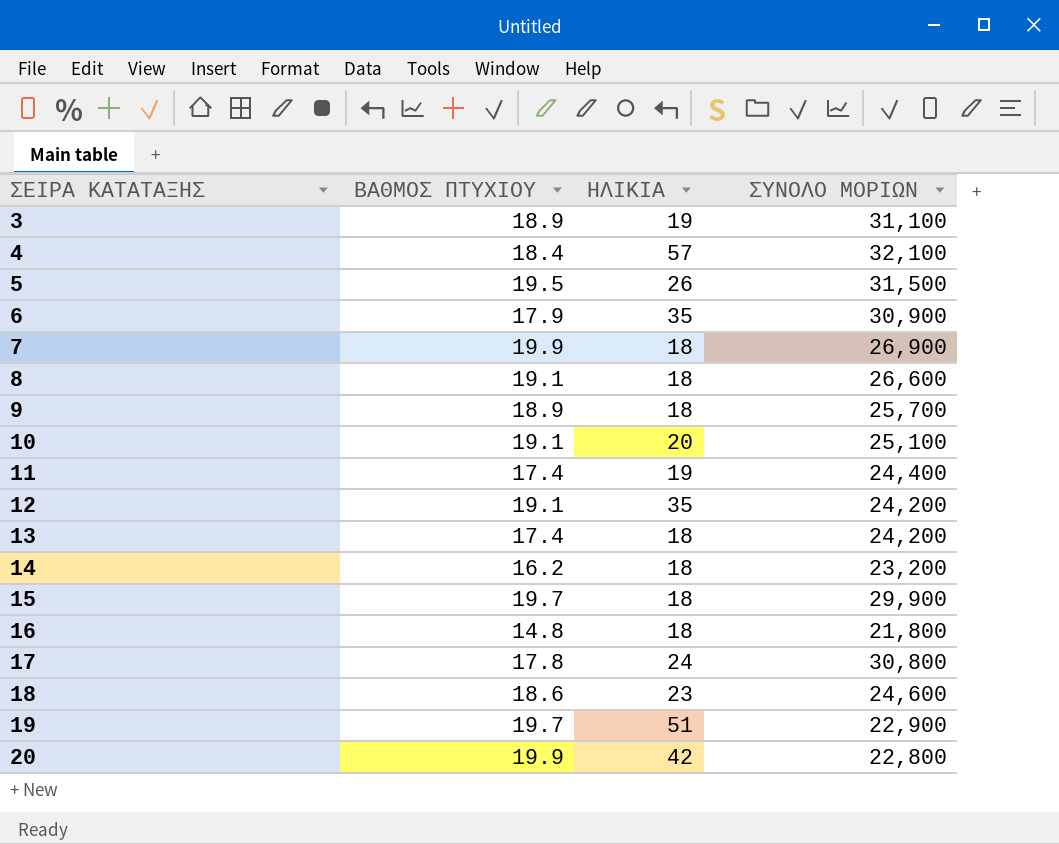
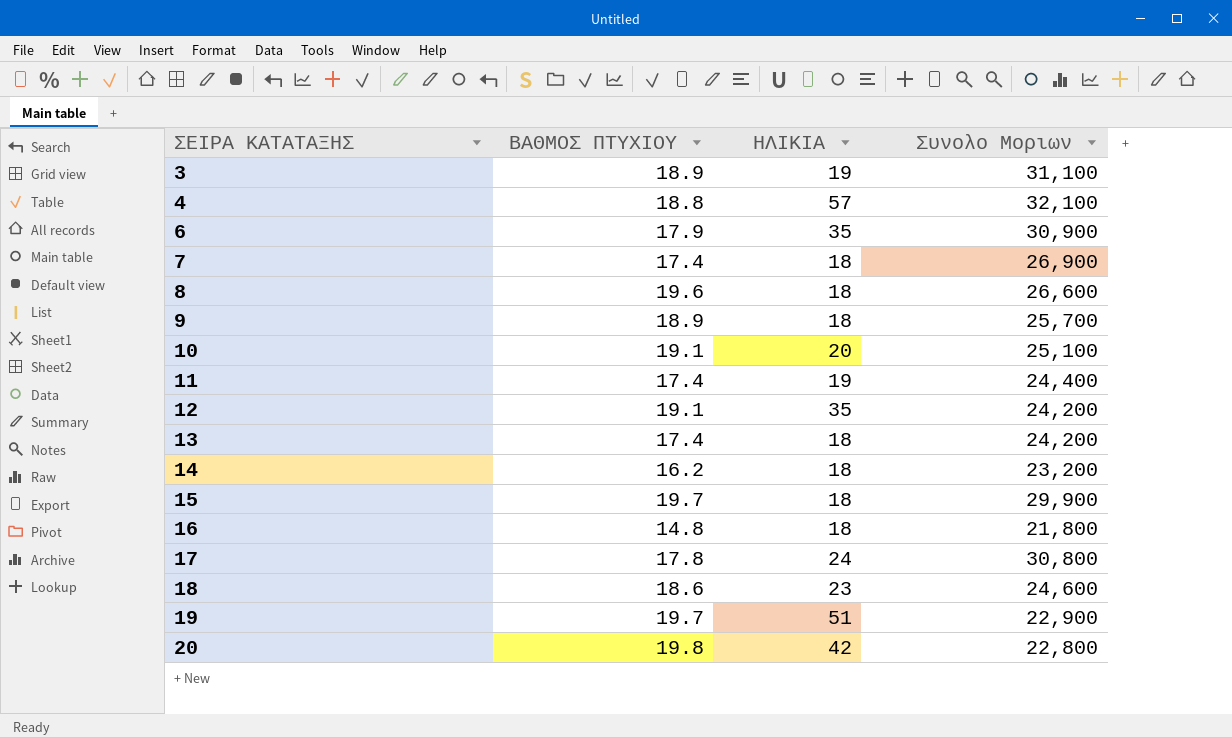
column name: ΣΥΝΟΛΟ ΜΟΡΙΩΝ -> Συνολο Μοριων
row 5: 19.5 | 26 | 31,500 -> none
4 | ΒΑΘΜΟΣ ΠΤΥΧΙΟΥ: 18.4 -> 18.8
7 | ΒΑΘΜΟΣ ΠΤΥΧΙΟΥ: 19.9 -> 17.4
8 | ΒΑΘΜΟΣ ΠΤΥΧΙΟΥ: 19.1 -> 19.6
20 | ΒΑΘΜΟΣ ΠΤΥΧΙΟΥ: 19.9 -> 19.8

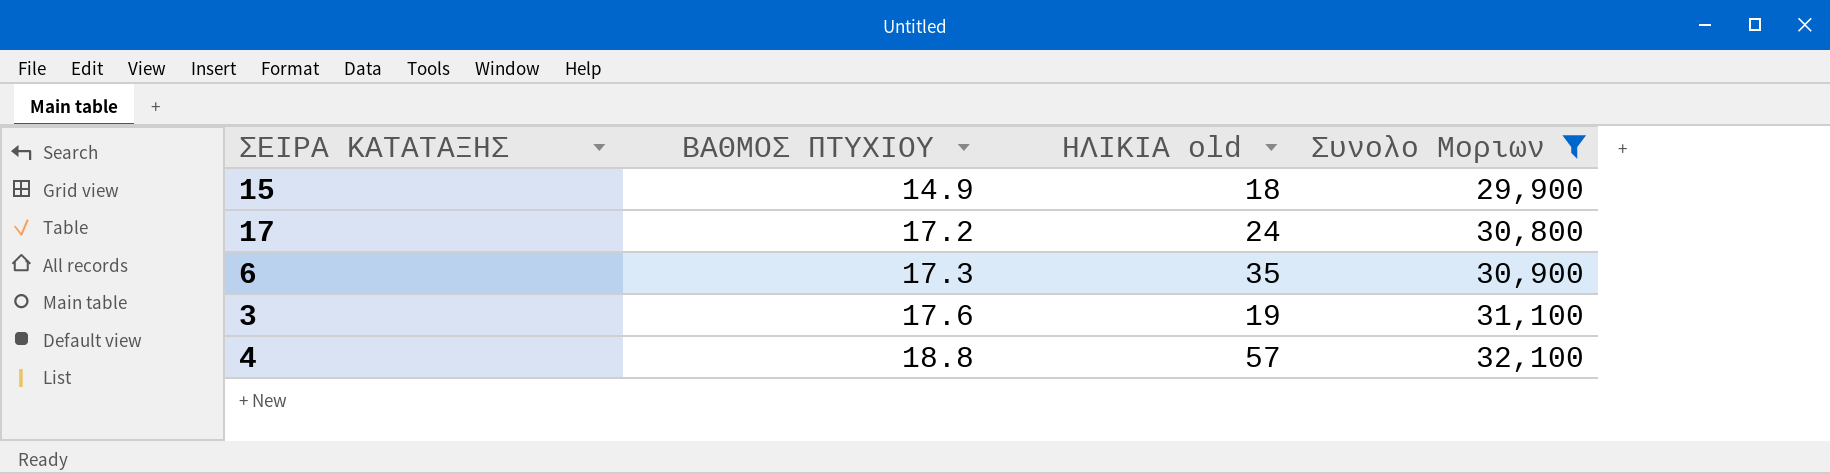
filter: none -> Συνολο Μοριων >= 29,900
row order: ΣΕΙΡΑ ΚΑΤΑΤΑΞΗΣ ascending -> ΒΑΘΜΟΣ ΠΤΥΧΙΟΥ ascending
column name: ΗΛΙΚΙΑ -> ΗΛΙΚΙΑ old
15 | ΒΑΘΜΟΣ ΠΤΥΧΙΟΥ: 19.7 -> 14.9
17 | ΒΑΘΜΟΣ ΠΤΥΧΙΟΥ: 17.8 -> 17.2
6 | ΒΑΘΜΟΣ ΠΤΥΧΙΟΥ: 17.9 -> 17.3
3 | ΒΑΘΜΟΣ ΠΤΥΧΙΟΥ: 18.9 -> 17.6

